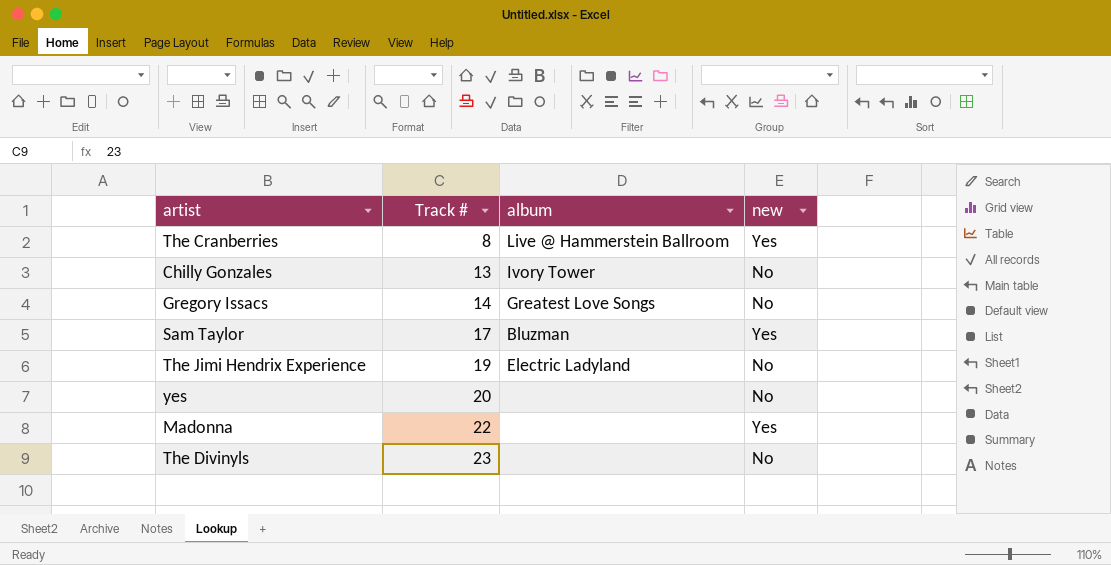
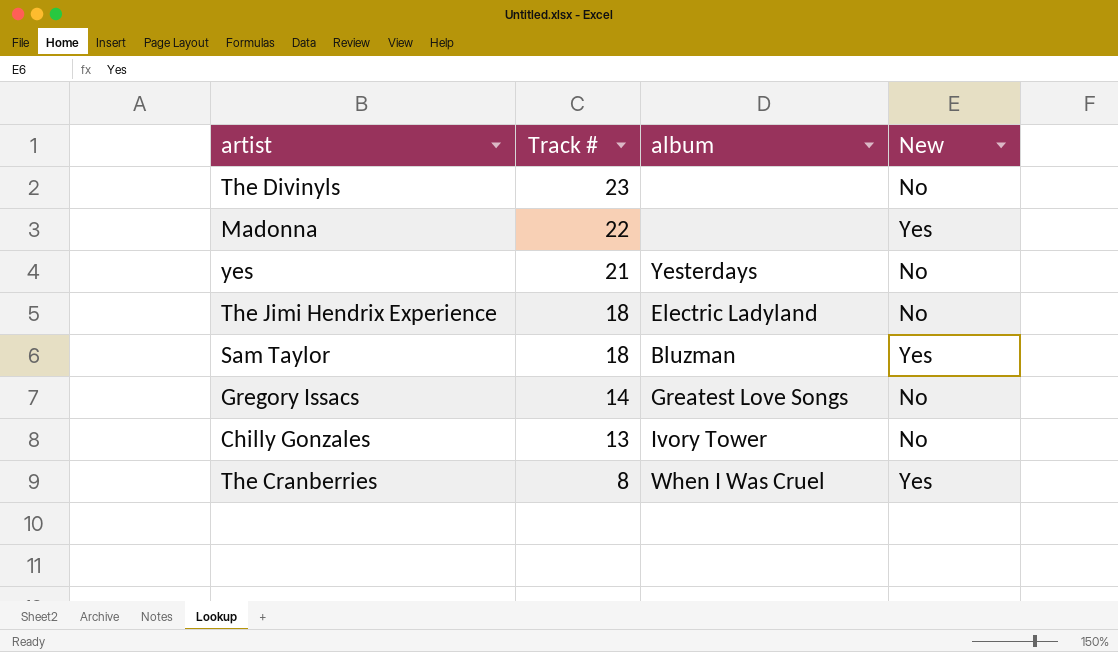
row order: Track # ascending -> Track # descending
column name: new -> New
yes | Track #: 20 -> 21
yes | album: none -> Yesterdays
The Jimi Hendrix Experience | Track #: 19 -> 18
Sam Taylor | Track #: 17 -> 18
The Cranberries | album: Live @ Hammerstein Ballroom -> When I Was Cruel

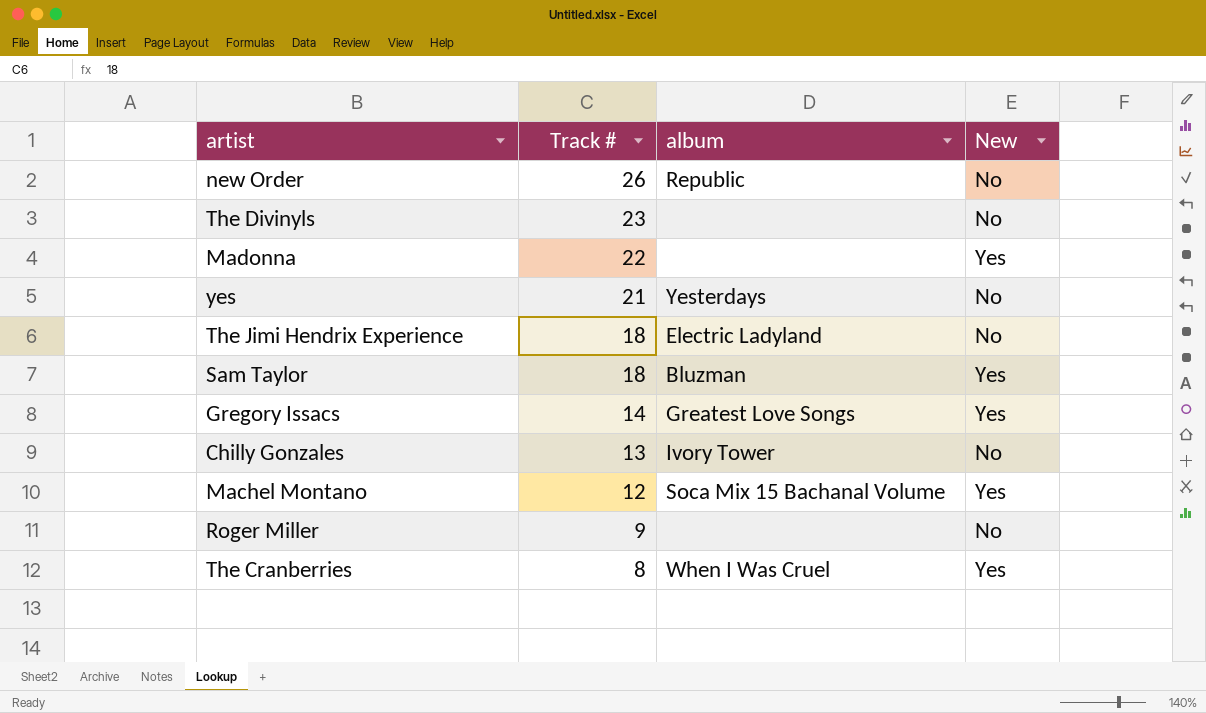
row new Order: none -> 26 | Republic | No
Gregory Issacs | New: No -> Yes
row Machel Montano: none -> 12 | Soca Mix 15 Bachanal Volume | Yes
row Roger Miller: none -> 9 | none | No

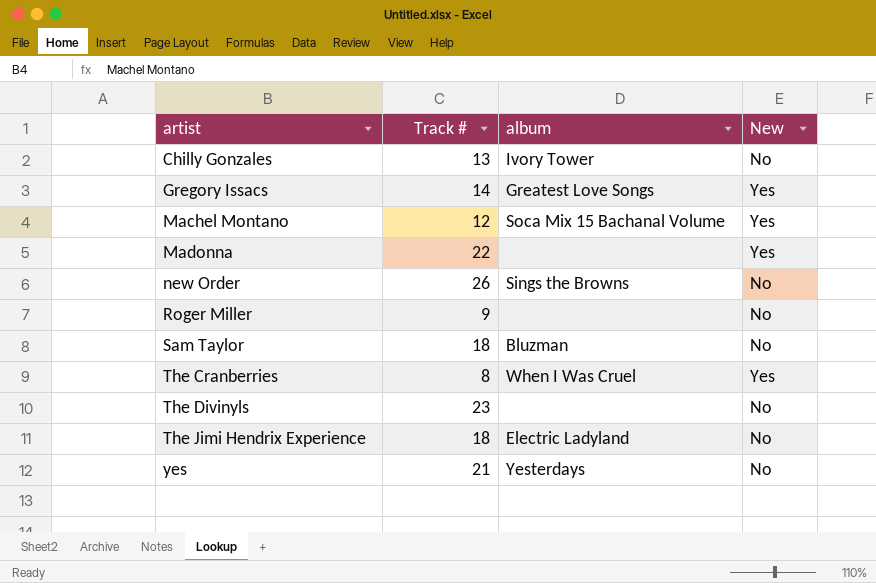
row order: Track # descending -> artist ascending
new Order | album: Republic -> Sings the Browns
Sam Taylor | New: Yes -> No

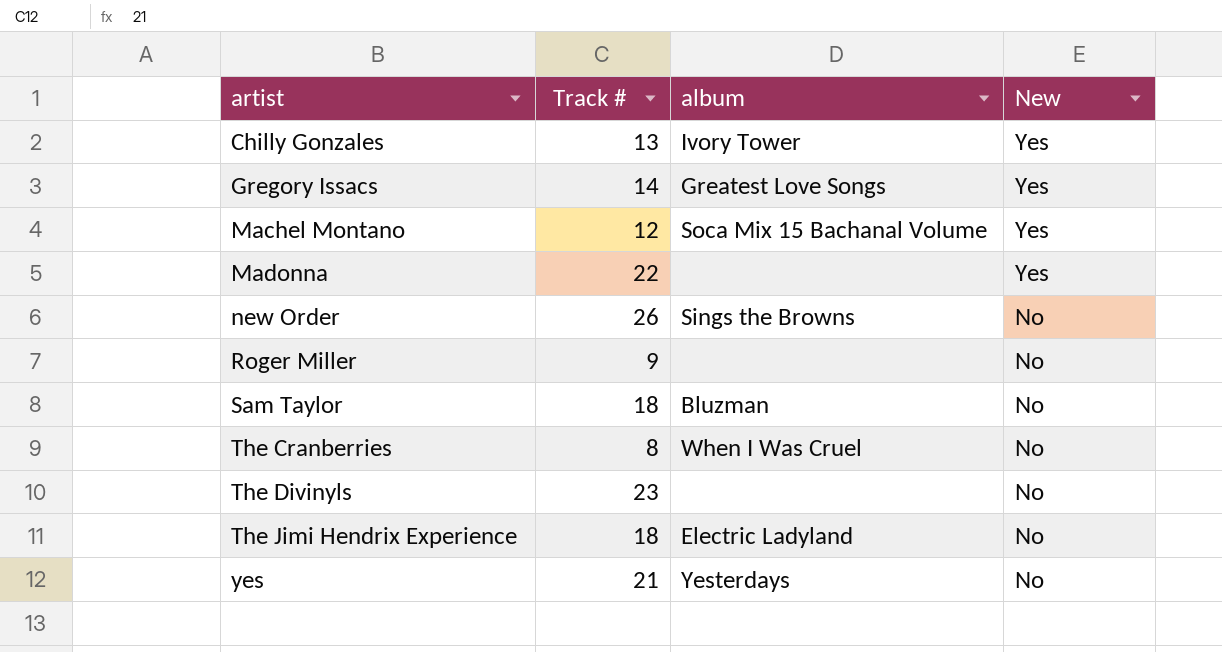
Chilly Gonzales | New: No -> Yes
The Cranberries | New: Yes -> No

